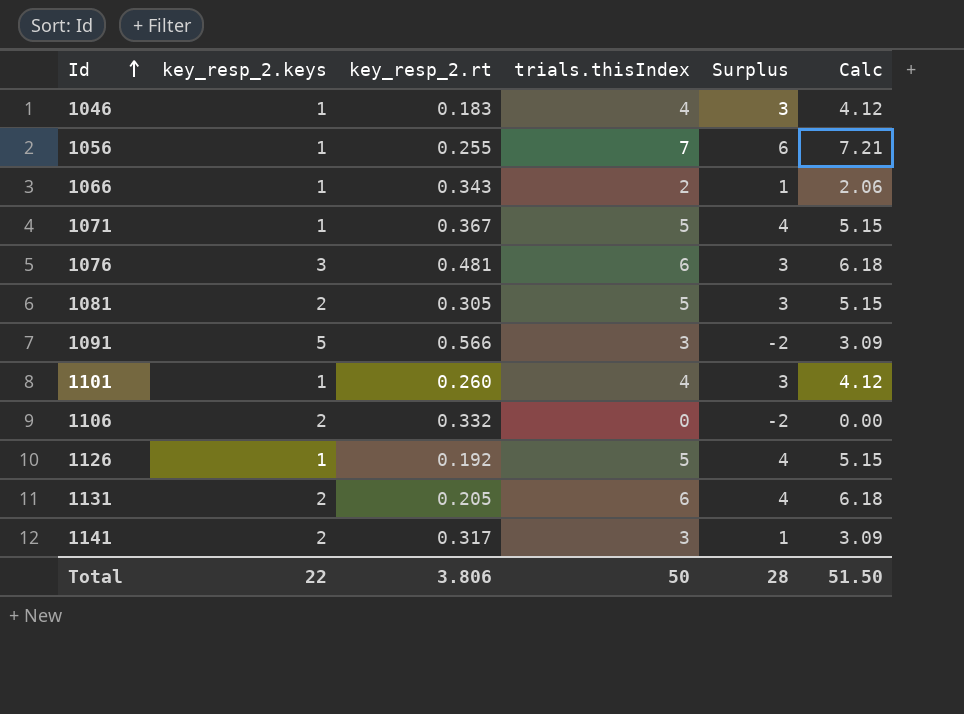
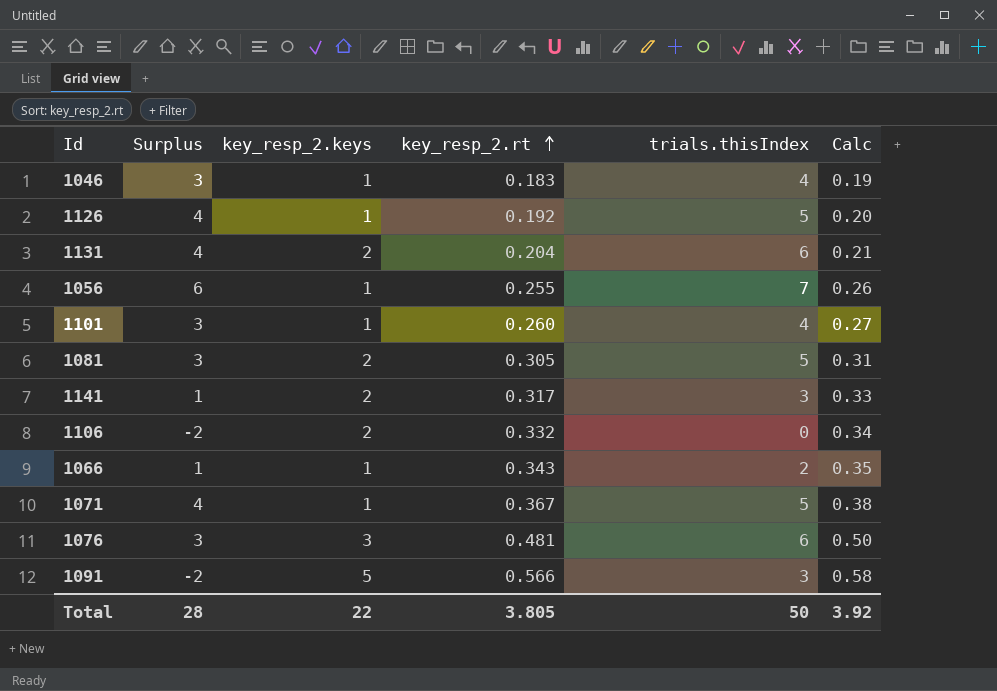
row order: Id ascending -> key_resp_2.rt ascending
column Surplus | position: 5 -> 2
column Calc | formula: [trials.thisIndex] * 1.03 -> [key_resp_2.rt] * 1.03
1131 | key_resp_2.rt: 0.205 -> 0.204
Total | key_resp_2.rt: 3.806 -> 3.805
Total | Calc: 51.50 -> 3.92

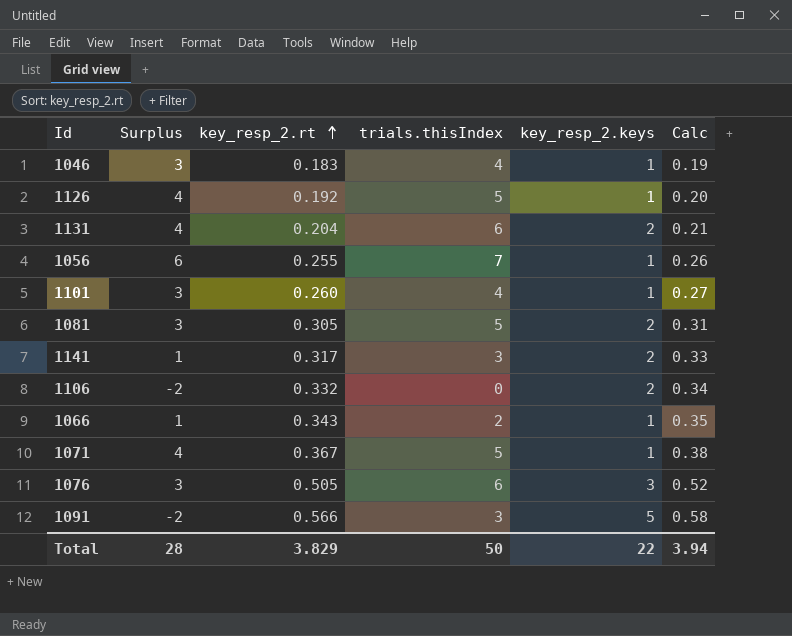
column key_resp_2.keys | position: 3 -> 5
1076 | key_resp_2.rt: 0.481 -> 0.505
1076 | Calc: 0.50 -> 0.52
Total | key_resp_2.rt: 3.805 -> 3.829
Total | Calc: 3.92 -> 3.94

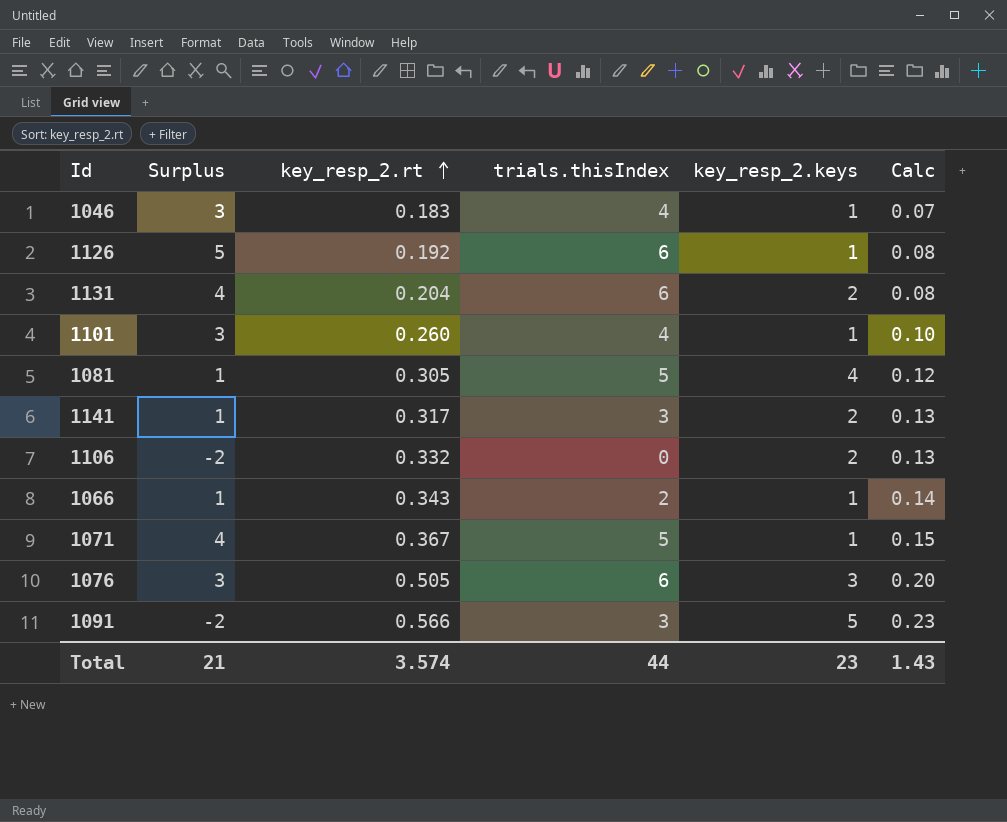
column Calc | formula: [key_resp_2.rt] * 1.03 -> [key_resp_2.rt] * 0.4
row 1056: 6 | 0.255 | 7 | 1 | 0.26 -> none
1126 | Surplus: 4 -> 5
1126 | trials.thisIndex: 5 -> 6
1081 | Surplus: 3 -> 1
1081 | key_resp_2.keys: 2 -> 4
Total | Surplus: 28 -> 21
Total | key_resp_2.rt: 3.829 -> 3.574
Total | trials.thisIndex: 50 -> 44
Total | key_resp_2.keys: 22 -> 23
Total | Calc: 3.94 -> 1.43

